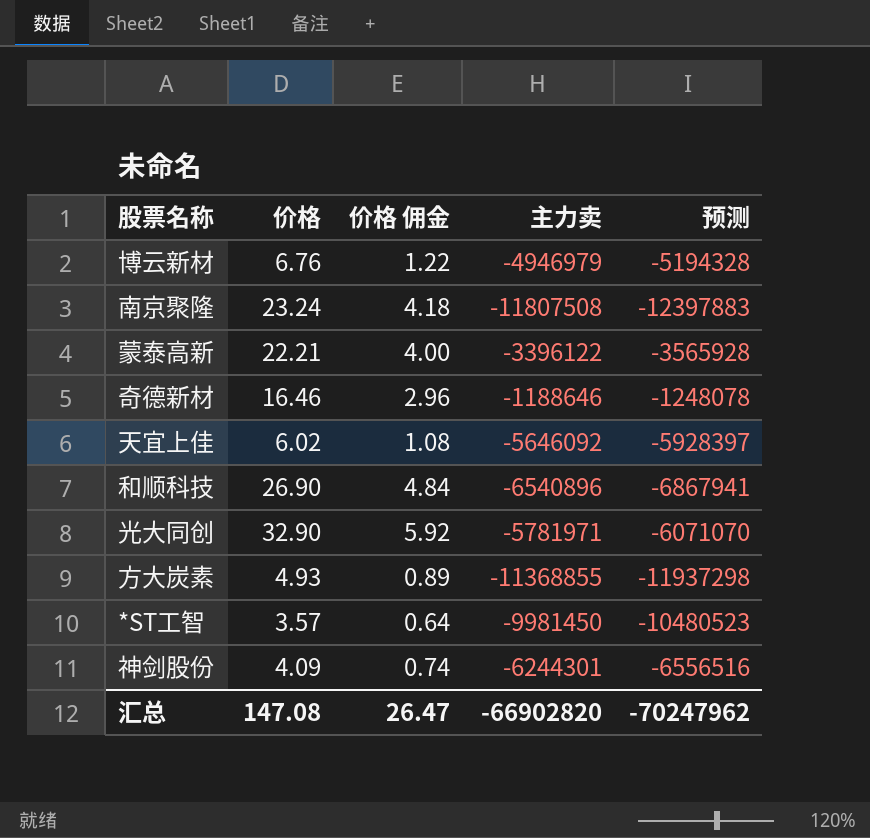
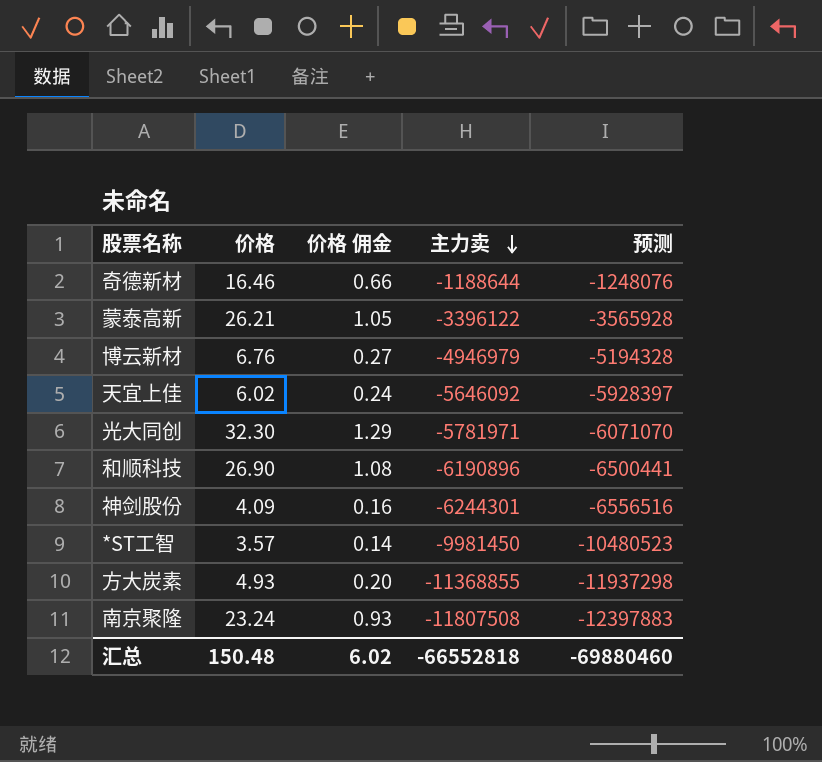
row order: none -> 主力卖 descending
column 价格 佣金 | formula: [价格] * 0.18 -> [价格] * 0.04
奇德新材 | 主力卖: -1188646 -> -1188644
奇德新材 | 预测: -1248078 -> -1248076
蒙泰高新 | 价格: 22.21 -> 26.21
光大同创 | 价格: 32.90 -> 32.30
和顺科技 | 主力卖: -6540896 -> -6190896
和顺科技 | 预测: -6867941 -> -6500441
汇总 | 价格: 147.08 -> 150.48
汇总 | 价格 佣金: 26.47 -> 6.02
汇总 | 主力卖: -66902820 -> -66552818
汇总 | 预测: -70247962 -> -69880460

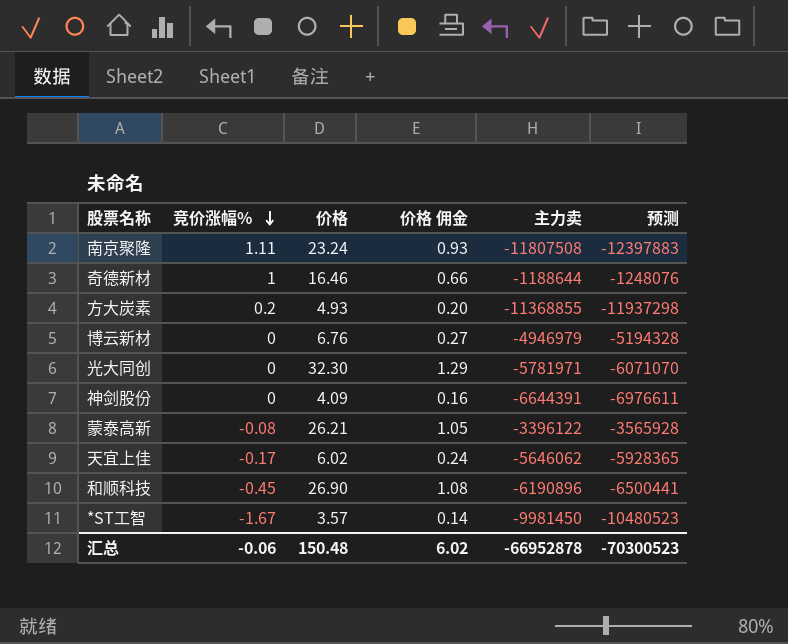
row order: 主力卖 descending -> 竞价涨幅% descending
column 竞价涨幅% | position: none -> 2
神剑股份 | 主力卖: -6244301 -> -6644391
神剑股份 | 预测: -6556516 -> -6976611
天宜上佳 | 主力卖: -5646092 -> -5646062
天宜上佳 | 预测: -5928397 -> -5928365
汇总 | 主力卖: -66552818 -> -66952878
汇总 | 预测: -69880460 -> -70300523

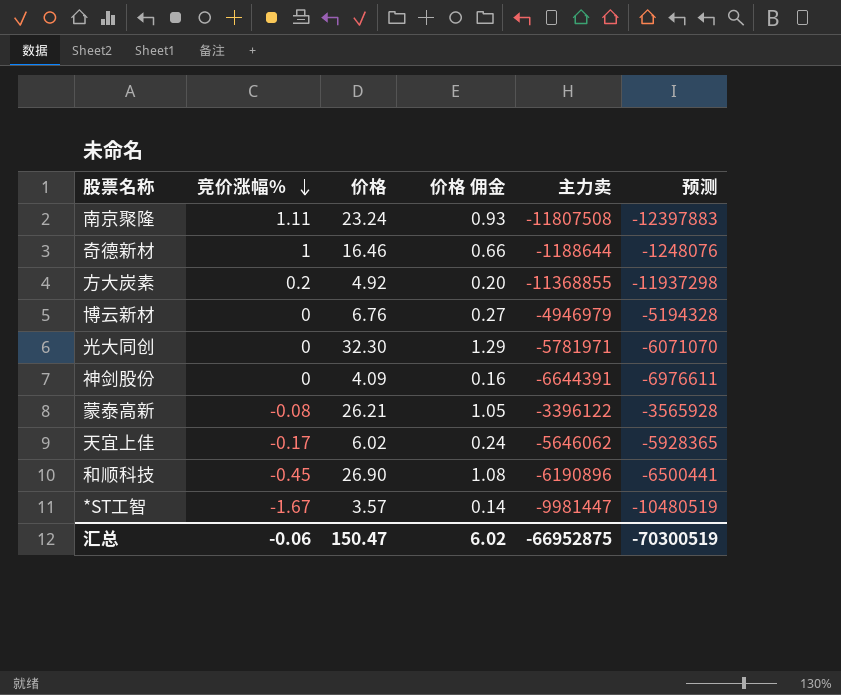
方大炭素 | 价格: 4.93 -> 4.92
*ST工智 | 主力卖: -9981450 -> -9981447
*ST工智 | 预测: -10480523 -> -10480519
汇总 | 价格: 150.48 -> 150.47
汇总 | 主力卖: -66952878 -> -66952875
汇总 | 预测: -70300523 -> -70300519

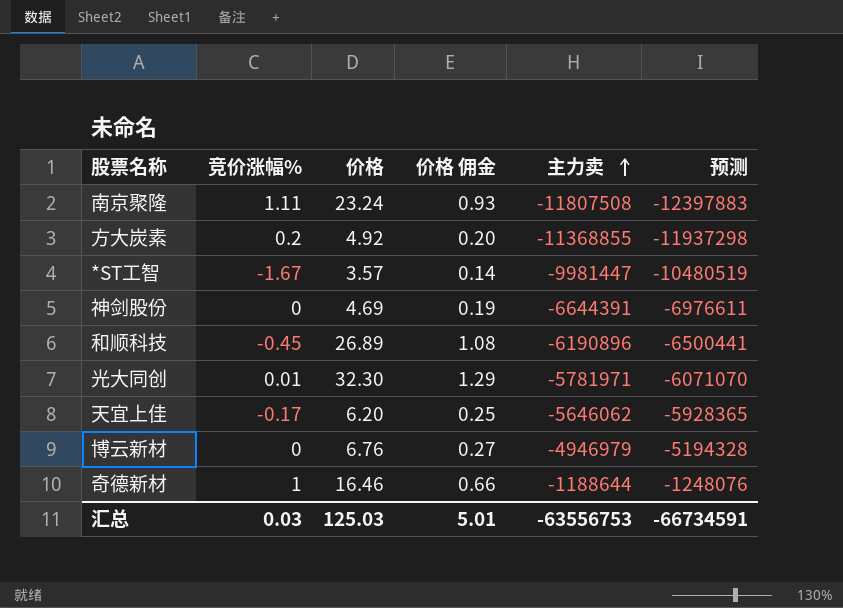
row order: 竞价涨幅% descending -> 主力卖 ascending
row 蒙泰高新: -0.08 | 26.21 | 1.05 | -3396122 | -3565928 -> none
神剑股份 | 价格: 4.09 -> 4.69
神剑股份 | 价格 佣金: 0.16 -> 0.19
和顺科技 | 价格: 26.90 -> 26.89
光大同创 | 竞价涨幅%: 0 -> 0.01
天宜上佳 | 价格: 6.02 -> 6.20
天宜上佳 | 价格 佣金: 0.24 -> 0.25
汇总 | 竞价涨幅%: -0.06 -> 0.03
汇总 | 价格: 150.47 -> 125.03
汇总 | 价格 佣金: 6.02 -> 5.01
汇总 | 主力卖: -66952875 -> -63556753
汇总 | 预测: -70300519 -> -66734591

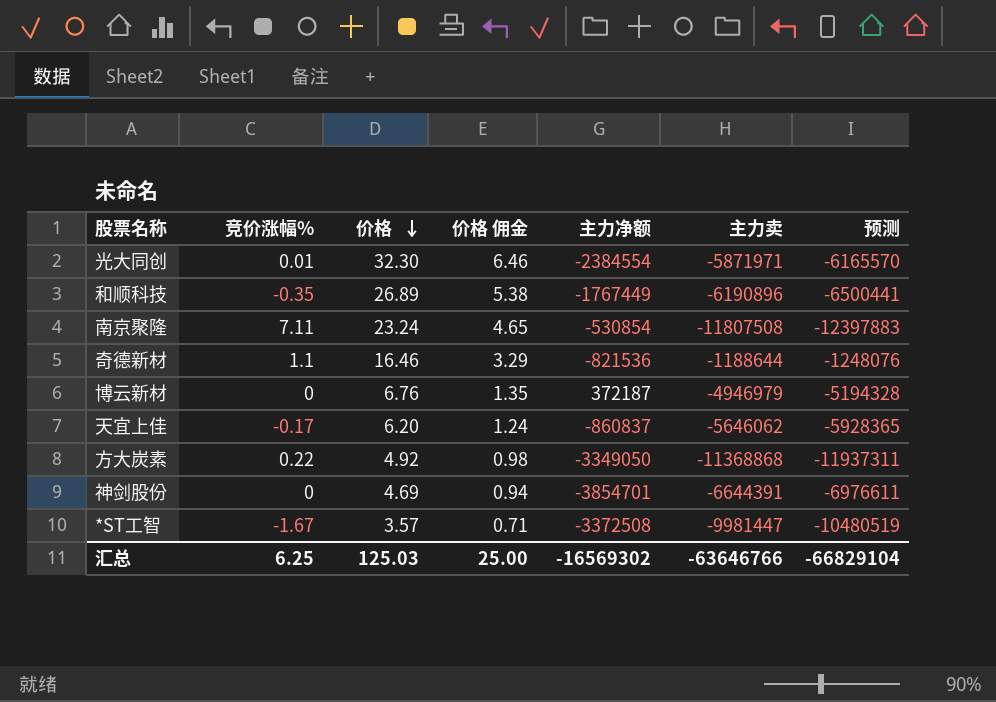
row order: 主力卖 ascending -> 价格 descending
column 价格 佣金 | formula: [价格] * 0.04 -> [价格] * 0.2
column 主力净额 | position: none -> 5
光大同创 | 主力卖: -5781971 -> -5871971
光大同创 | 预测: -6071070 -> -6165570
和顺科技 | 竞价涨幅%: -0.45 -> -0.35
南京聚隆 | 竞价涨幅%: 1.11 -> 7.11
奇德新材 | 竞价涨幅%: 1 -> 1.1
方大炭素 | 竞价涨幅%: 0.2 -> 0.22
方大炭素 | 主力卖: -11368855 -> -11368868
方大炭素 | 预测: -11937298 -> -11937311
汇总 | 竞价涨幅%: 0.03 -> 6.25
汇总 | 价格 佣金: 5.01 -> 25.00
汇总 | 主力卖: -63556753 -> -63646766
汇总 | 预测: -66734591 -> -66829104

